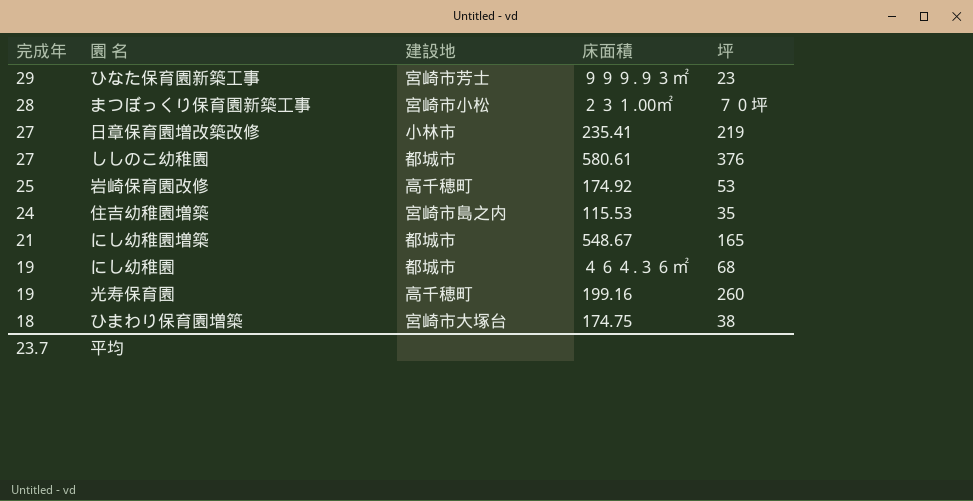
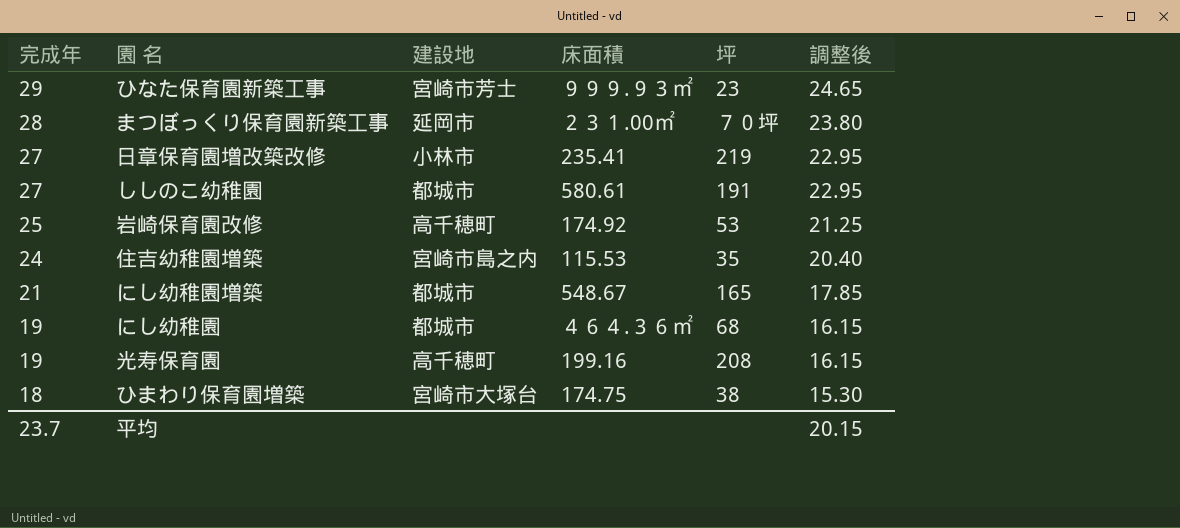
column 調整後 | formula: none -> [完成年] * 0.85
まつぼっくり保育園新築工事 | 建設地: 宮崎市小松 -> 延岡市
ししのこ幼稚園 | 坪: 376 -> 191
光寿保育園 | 坪: 260 -> 208

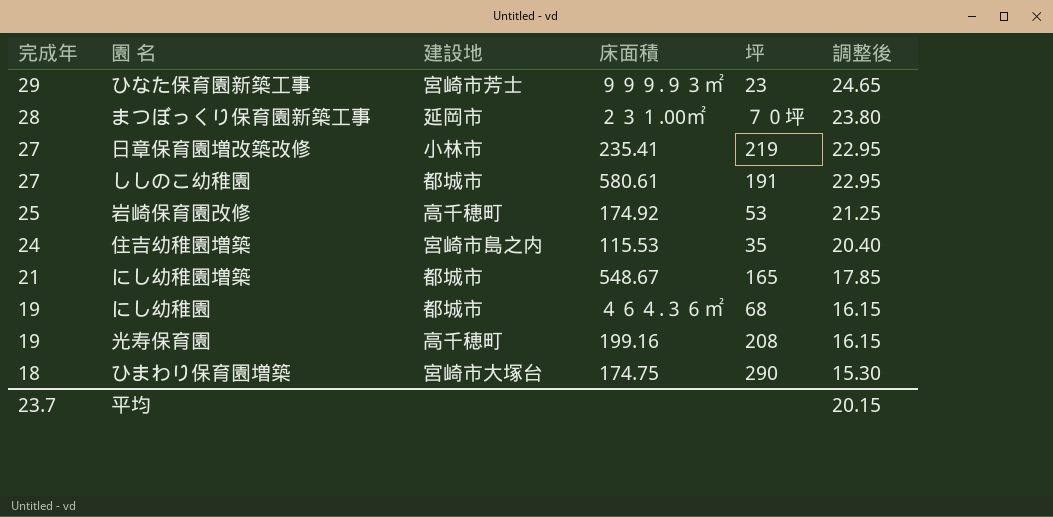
ひまわり保育園増築 | 坪: 38 -> 290

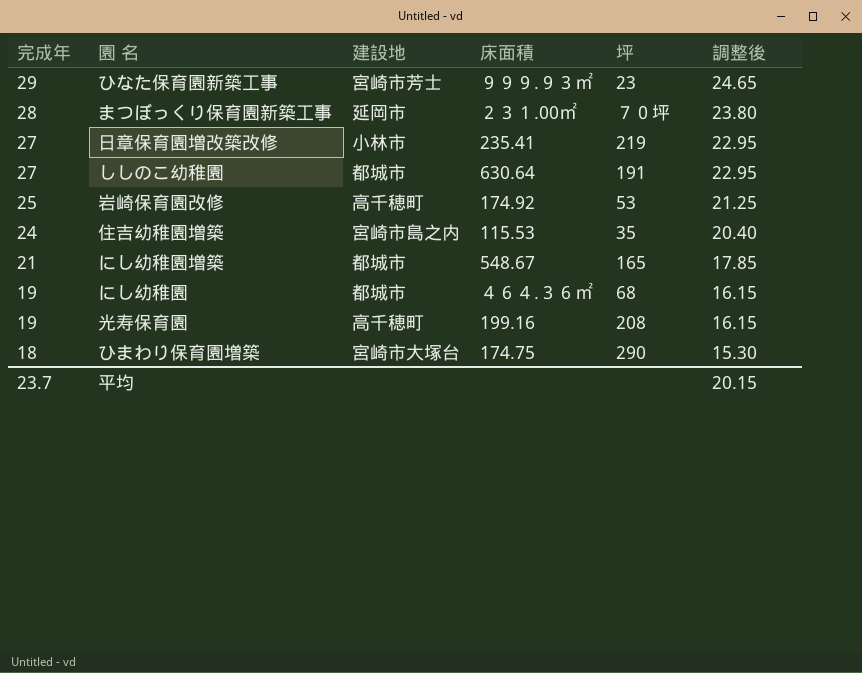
ししのこ幼稚園 | 床面積: 580.61 -> 630.64

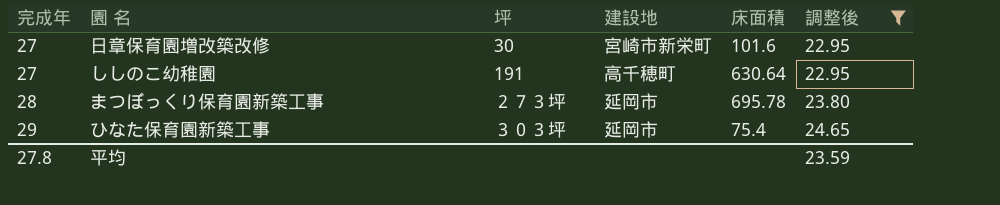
filter: none -> 調整後 >= 22.95
row order: 完成年 descending -> 完成年 ascending
column 坪 | position: 5 -> 3
日章保育園増改築改修 | 坪: 219 -> 30
日章保育園増改築改修 | 建設地: 小林市 -> 宮崎市新栄町
日章保育園増改築改修 | 床面積: 235.41 -> 101.6
ししのこ幼稚園 | 建設地: 都城市 -> 高千穂町
まつぼっくり保育園新築工事 | 坪: ７０坪 -> ２７３坪
まつぼっくり保育園新築工事 | 床面積: ２３１.00㎡ -> 695.78
ひなた保育園新築工事 | 坪: 23 -> ３０３坪
ひなた保育園新築工事 | 建設地: 宮崎市芳士 -> 延岡市
ひなた保育園新築工事 | 床面積: ９９９.９３㎡ -> 75.4
平均 | 完成年: 23.7 -> 27.8
平均 | 調整後: 20.15 -> 23.59

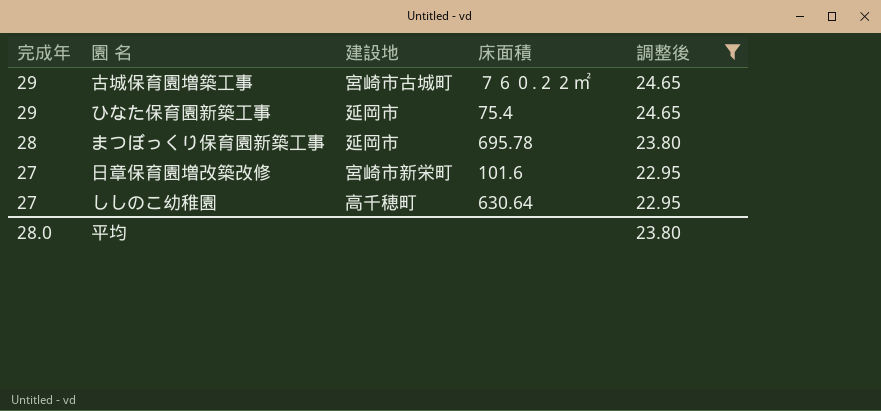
row order: 完成年 ascending -> 完成年 descending
column 坪 | position: 3 -> none
row 古城保育園増築工事: none -> 29 | 宮崎市古城町 | ７６０.２２㎡ | 24.65
平均 | 完成年: 27.8 -> 28.0
平均 | 調整後: 23.59 -> 23.80

